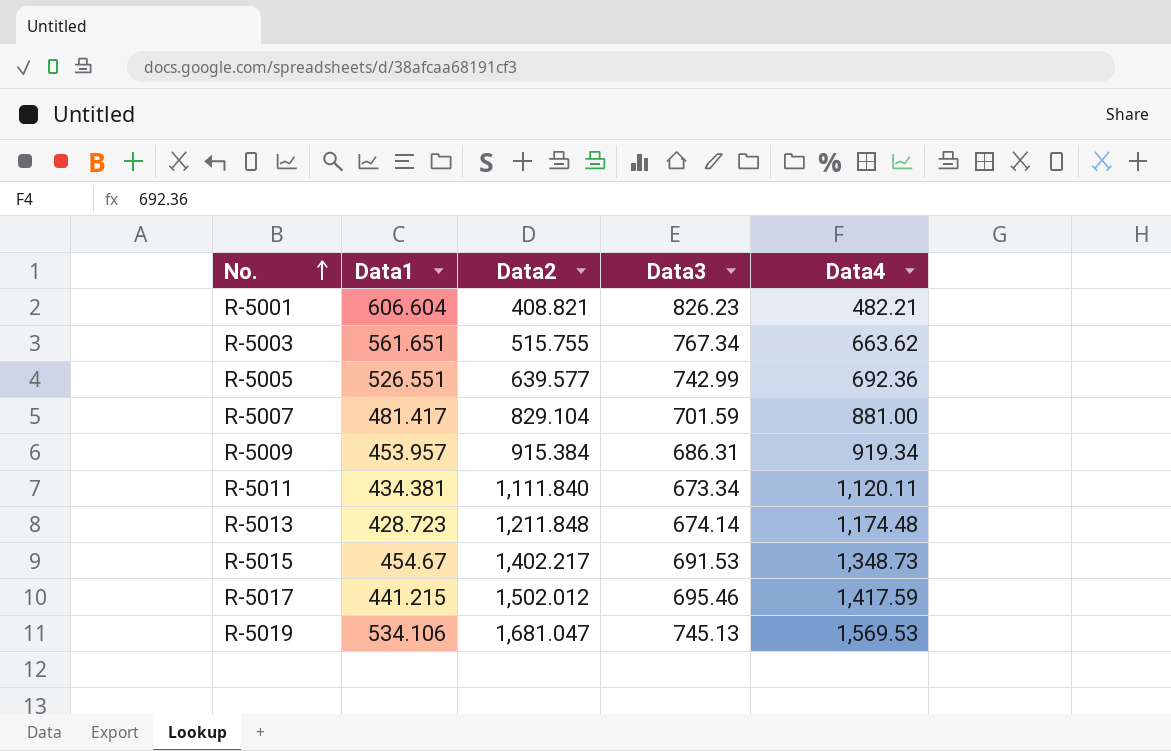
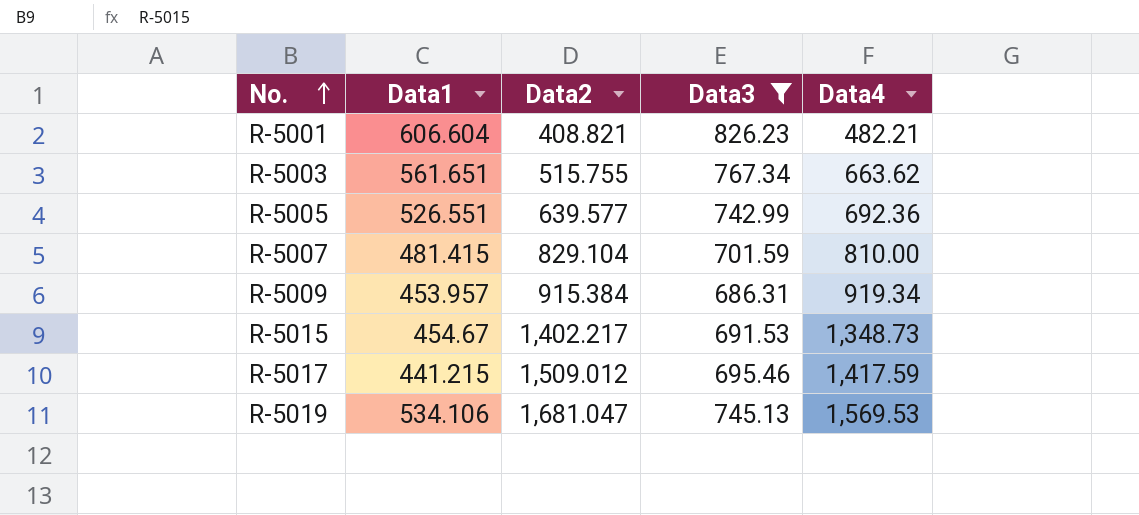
filter: none -> Data3 >= 686.31
R-5007 | Data1: 481.417 -> 481.415
R-5007 | Data4: 881.00 -> 810.00
R-5017 | Data2: 1,502.012 -> 1,509.012

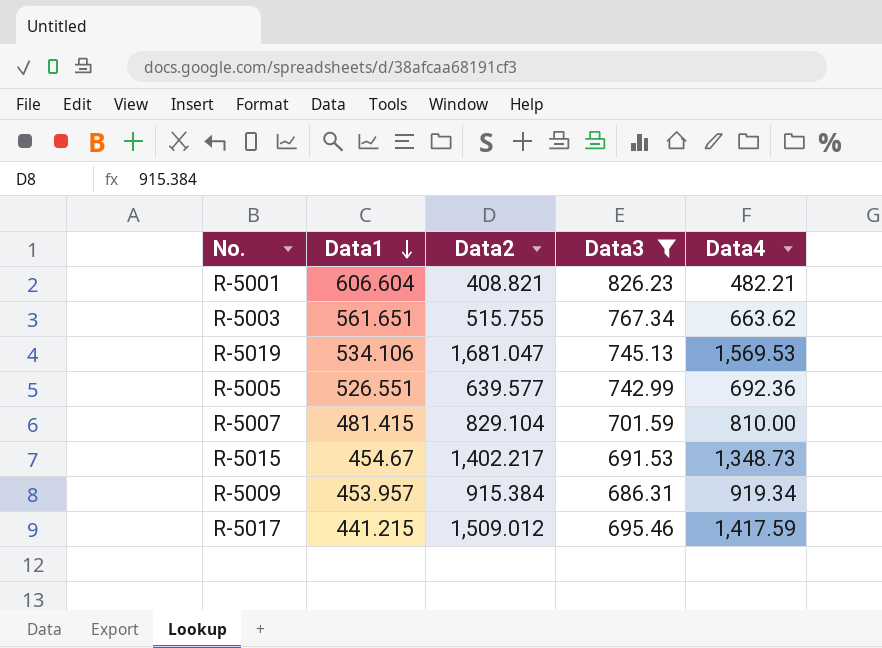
row order: No. ascending -> Data1 descending

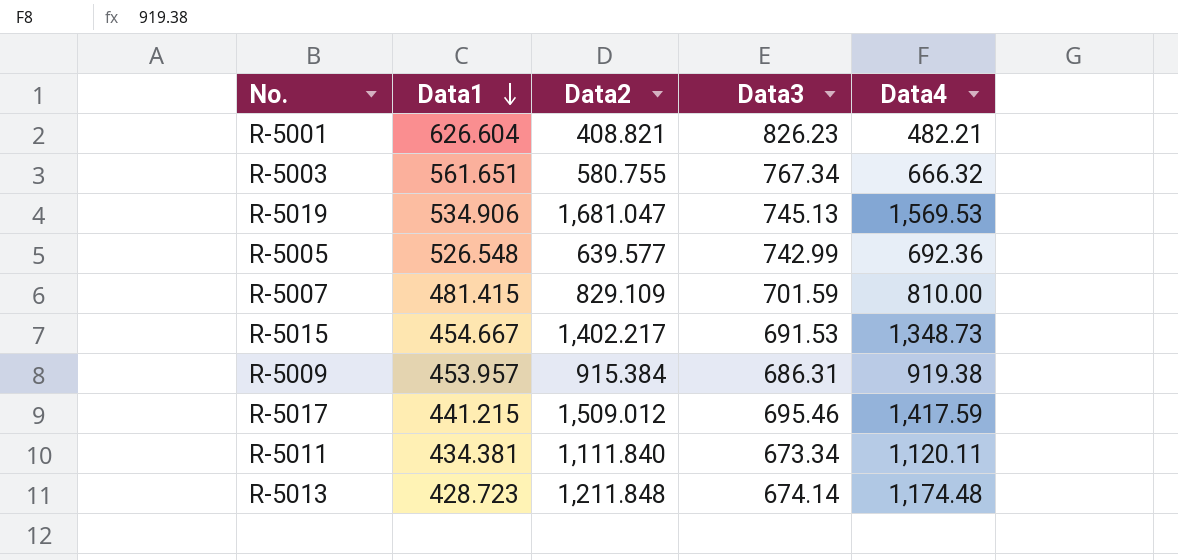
filter: Data3 >= 686.31 -> none
R-5001 | Data1: 606.604 -> 626.604
R-5003 | Data2: 515.755 -> 580.755
R-5003 | Data4: 663.62 -> 666.32
R-5019 | Data1: 534.106 -> 534.906
R-5005 | Data1: 526.551 -> 526.548
R-5007 | Data2: 829.104 -> 829.109
R-5015 | Data1: 454.67 -> 454.667
R-5009 | Data4: 919.34 -> 919.38

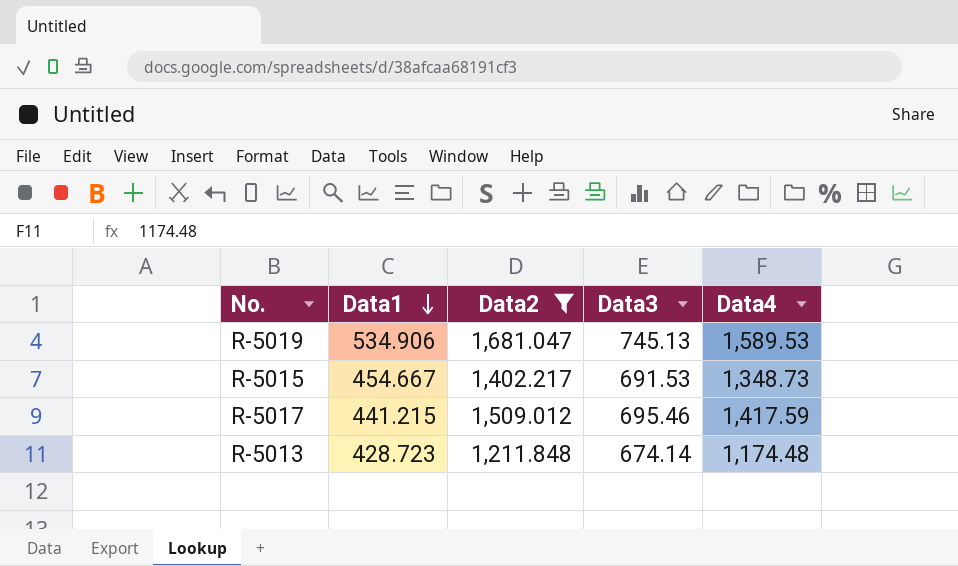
filter: none -> Data2 >= 1,211.848
R-5019 | Data4: 1,569.53 -> 1,589.53

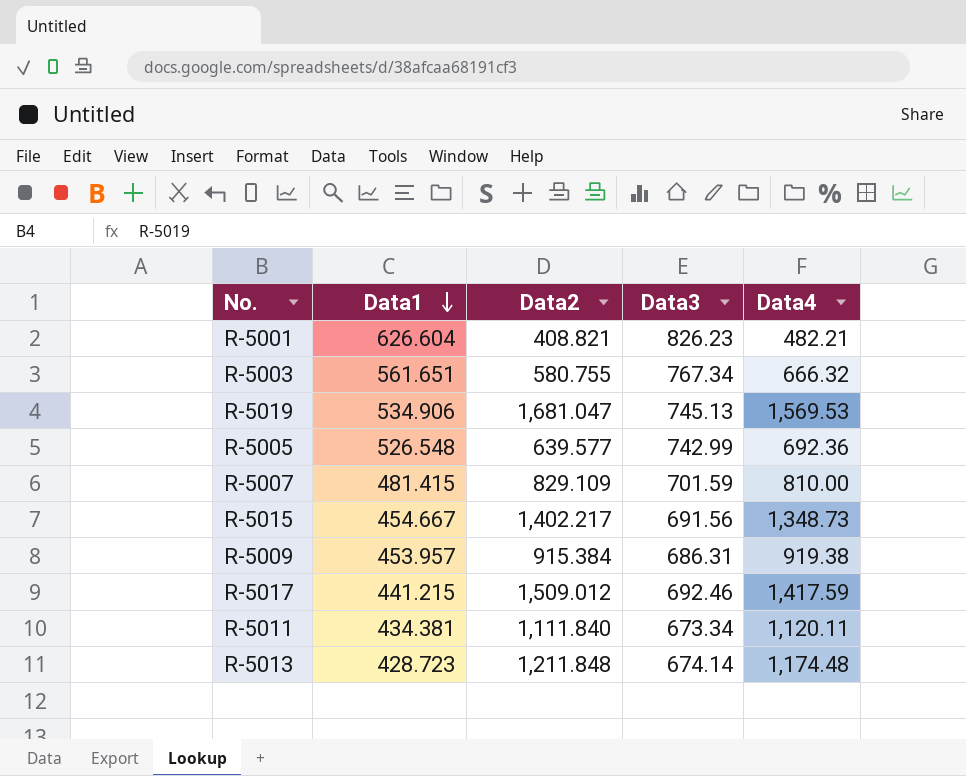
filter: Data2 >= 1,211.848 -> none
R-5019 | Data4: 1,589.53 -> 1,569.53
R-5015 | Data3: 691.53 -> 691.56
R-5017 | Data3: 695.46 -> 692.46

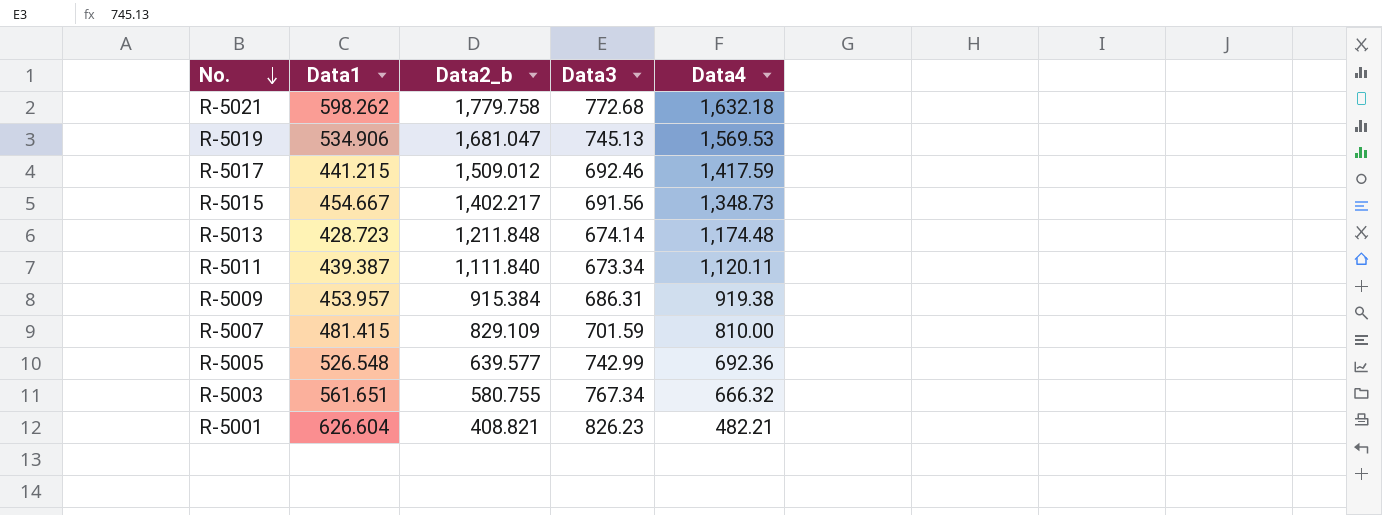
row order: Data1 descending -> No. descending
column name: Data2 -> Data2_b
row R-5021: none -> 598.262 | 1,779.758 | 772.68 | 1,632.18
R-5011 | Data1: 434.381 -> 439.387

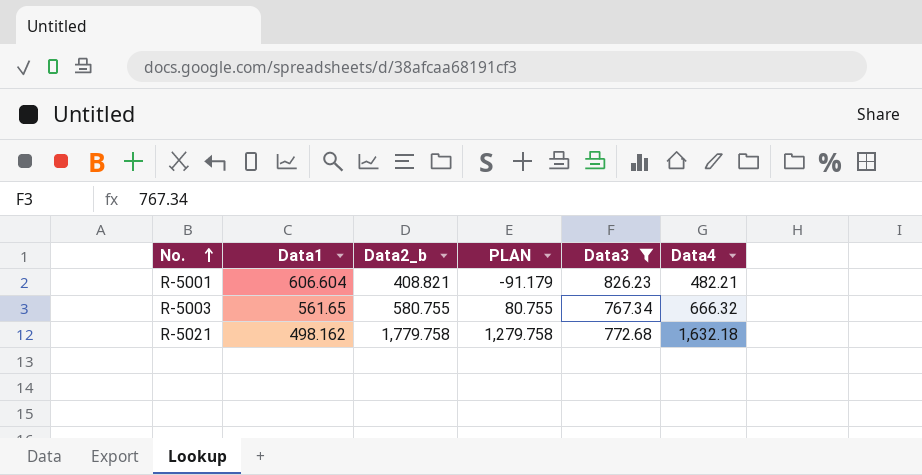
filter: none -> Data3 >= 767.34
row order: No. descending -> No. ascending
column PLAN | formula: none -> [Data2_b] - 500
R-5001 | Data1: 626.604 -> 606.604
R-5003 | Data1: 561.651 -> 561.65
R-5021 | Data1: 598.262 -> 498.162

